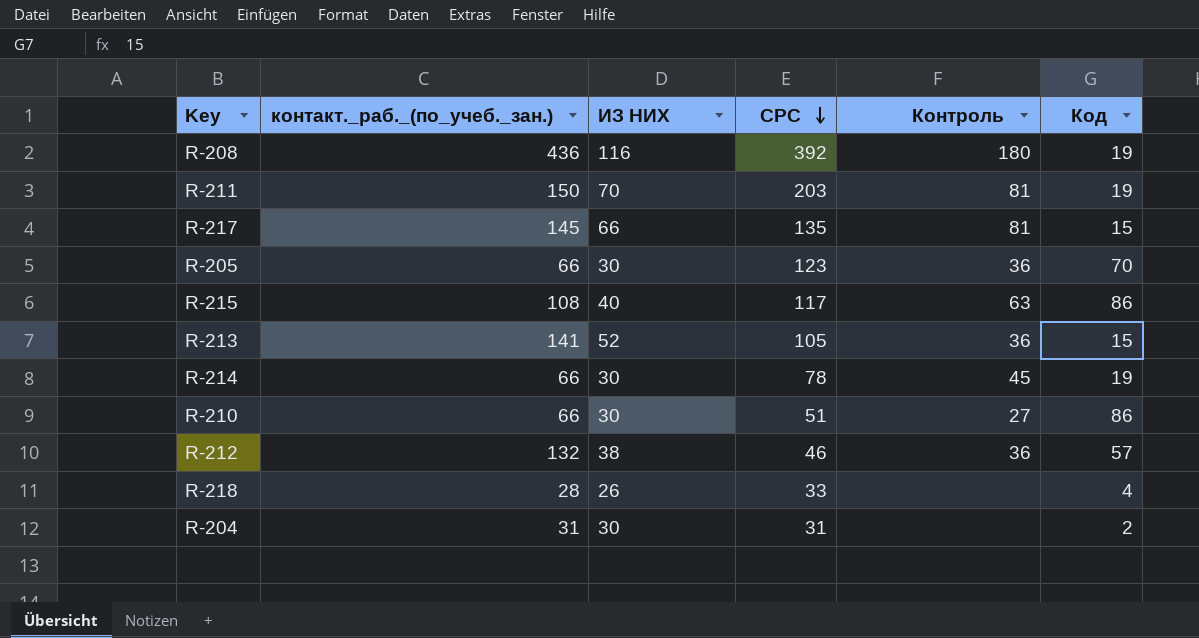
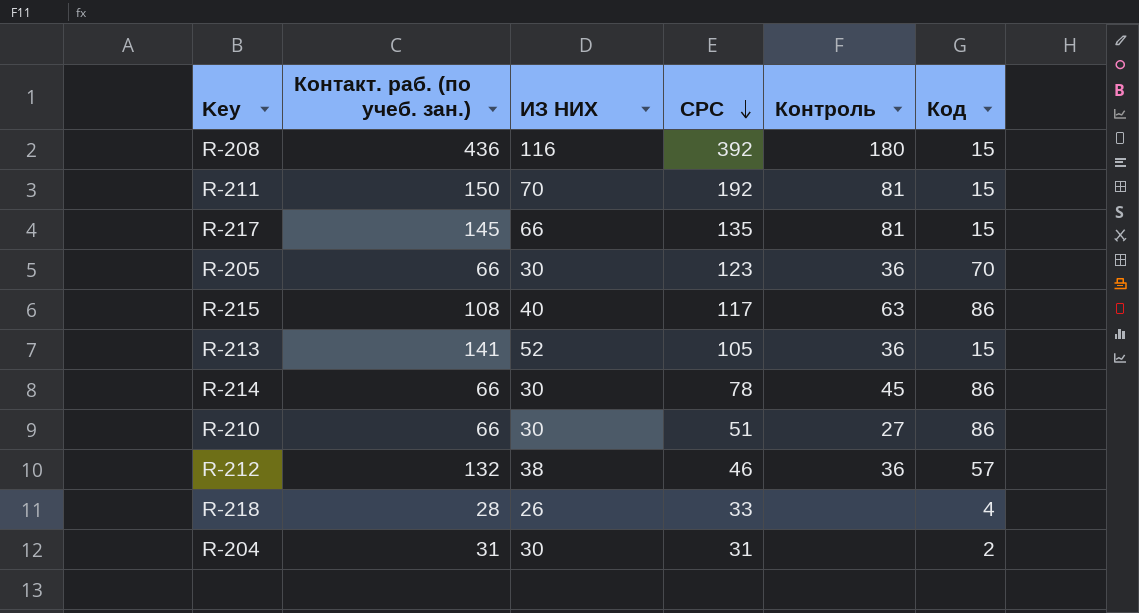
column name: контакт._раб._(по_учеб._зан.) -> Контакт. раб. (по учеб. зан.)
R-208 | Код: 19 -> 15
R-211 | СРС: 203 -> 192
R-211 | Код: 19 -> 15
R-214 | Код: 19 -> 86

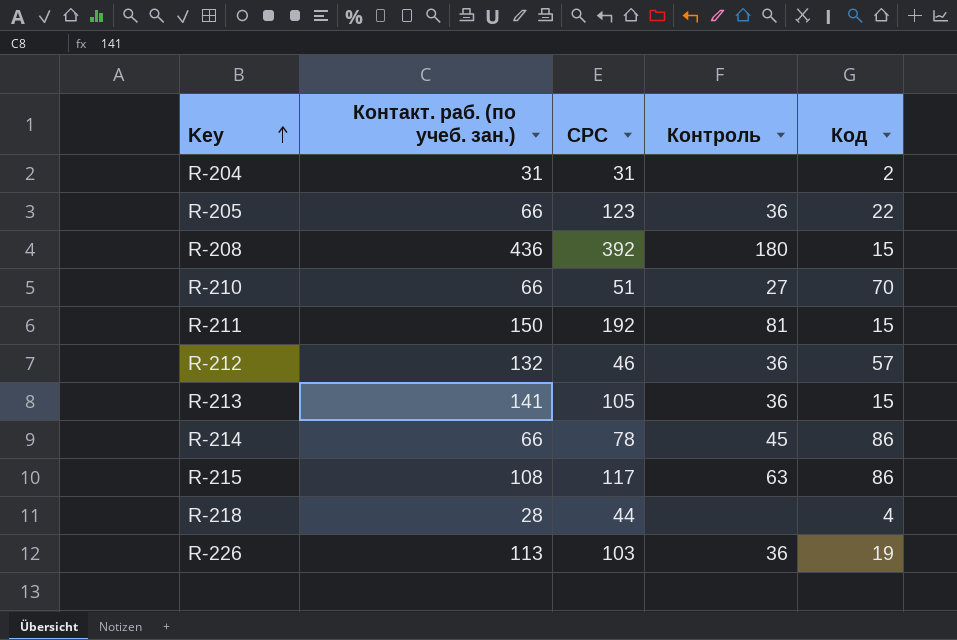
row order: СРС descending -> Key ascending
column ИЗ НИХ | position: 3 -> none
row R-217: 145 | 66 | 135 | 81 | 15 -> none
R-205 | Код: 70 -> 22
R-210 | Код: 86 -> 70
R-218 | СРС: 33 -> 44
row R-226: none -> 113 | 103 | 36 | 19

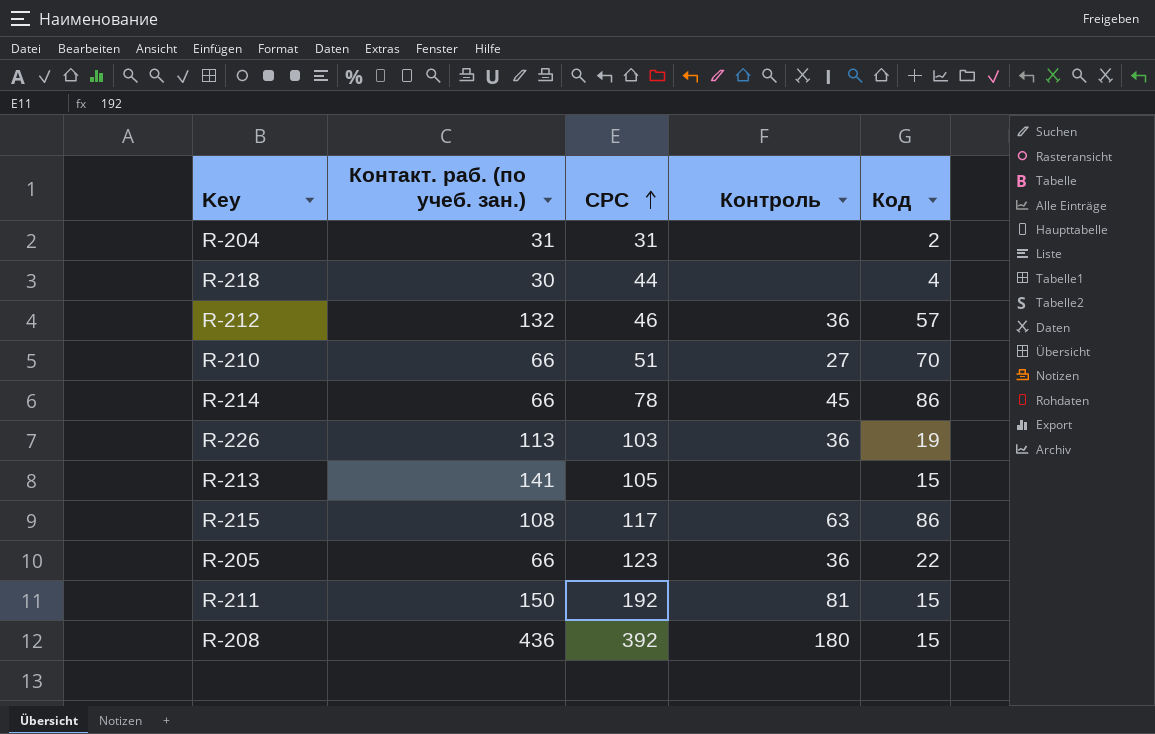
row order: Key ascending -> СРС ascending
R-218 | Контакт. раб. (по учеб. зан.): 28 -> 30
R-213 | Контроль: 36 -> none

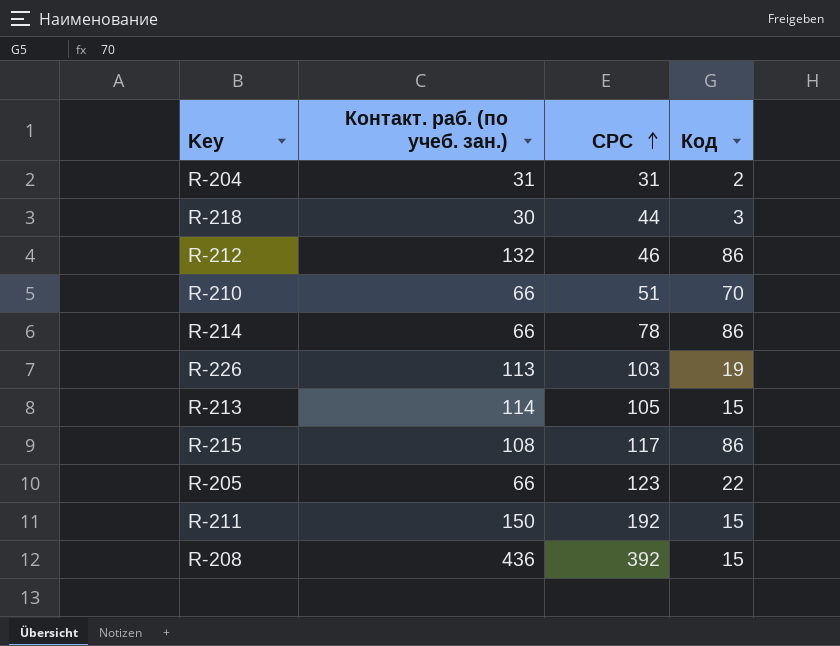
column Контроль | position: 4 -> none
R-218 | Код: 4 -> 3
R-212 | Код: 57 -> 86
R-213 | Контакт. раб. (по учеб. зан.): 141 -> 114

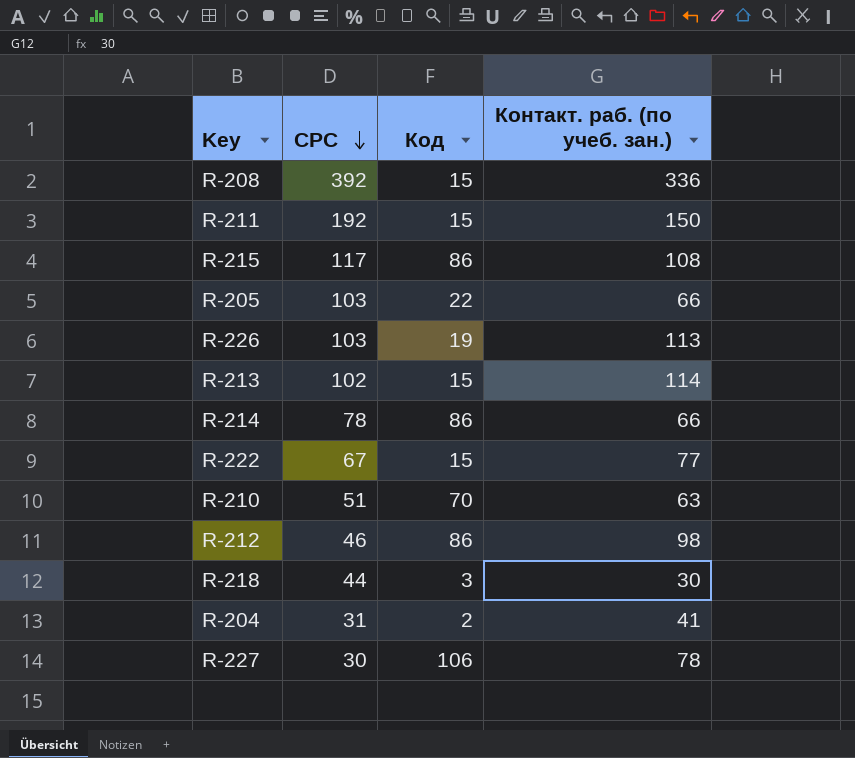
row order: СРС ascending -> СРС descending
column Контакт. раб. (по учеб. зан.) | position: 2 -> 4
R-208 | Контакт. раб. (по учеб. зан.): 436 -> 336
R-205 | СРС: 123 -> 103
R-213 | СРС: 105 -> 102
row R-222: none -> 67 | 15 | 77
R-210 | Контакт. раб. (по учеб. зан.): 66 -> 63
R-212 | Контакт. раб. (по учеб. зан.): 132 -> 98
R-204 | Контакт. раб. (по учеб. зан.): 31 -> 41
row R-227: none -> 30 | 106 | 78

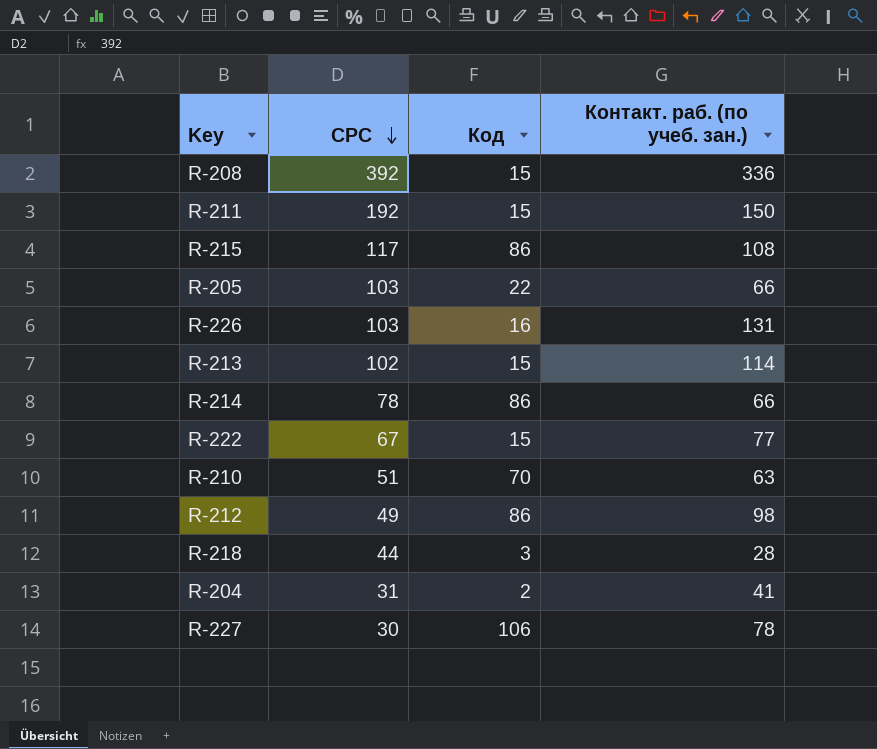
R-226 | Код: 19 -> 16
R-226 | Контакт. раб. (по учеб. зан.): 113 -> 131
R-212 | СРС: 46 -> 49
R-218 | Контакт. раб. (по учеб. зан.): 30 -> 28

